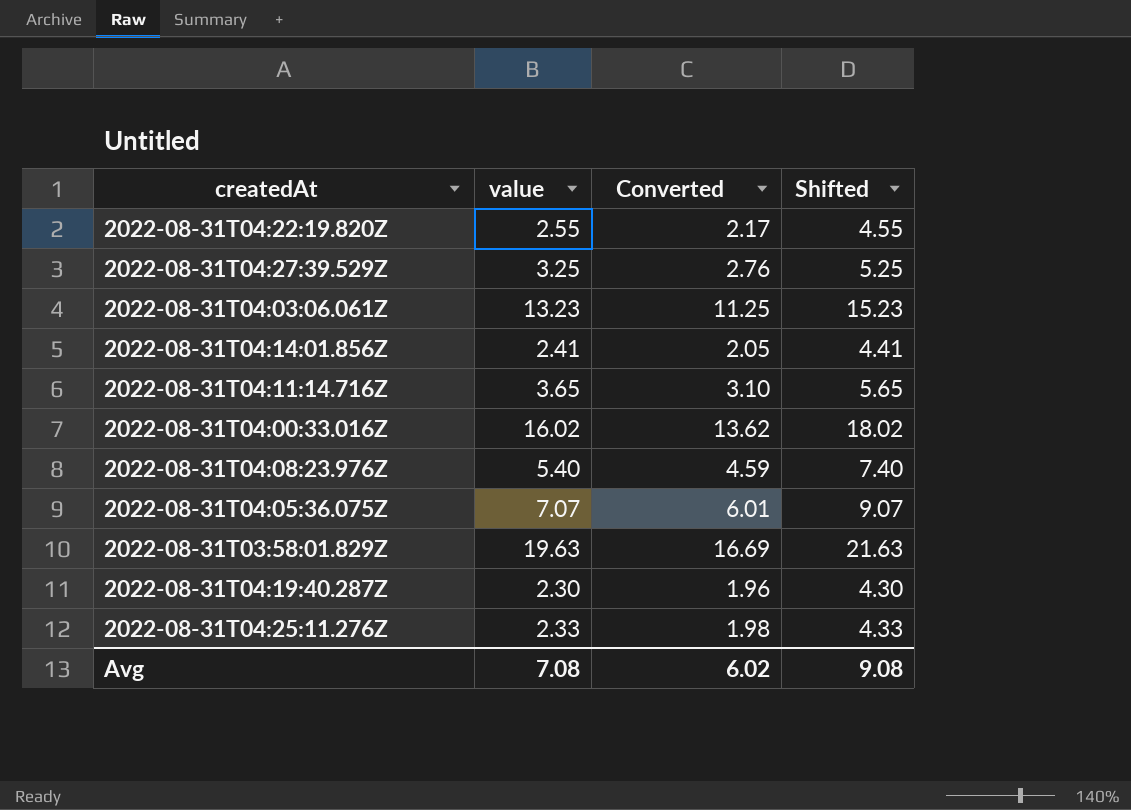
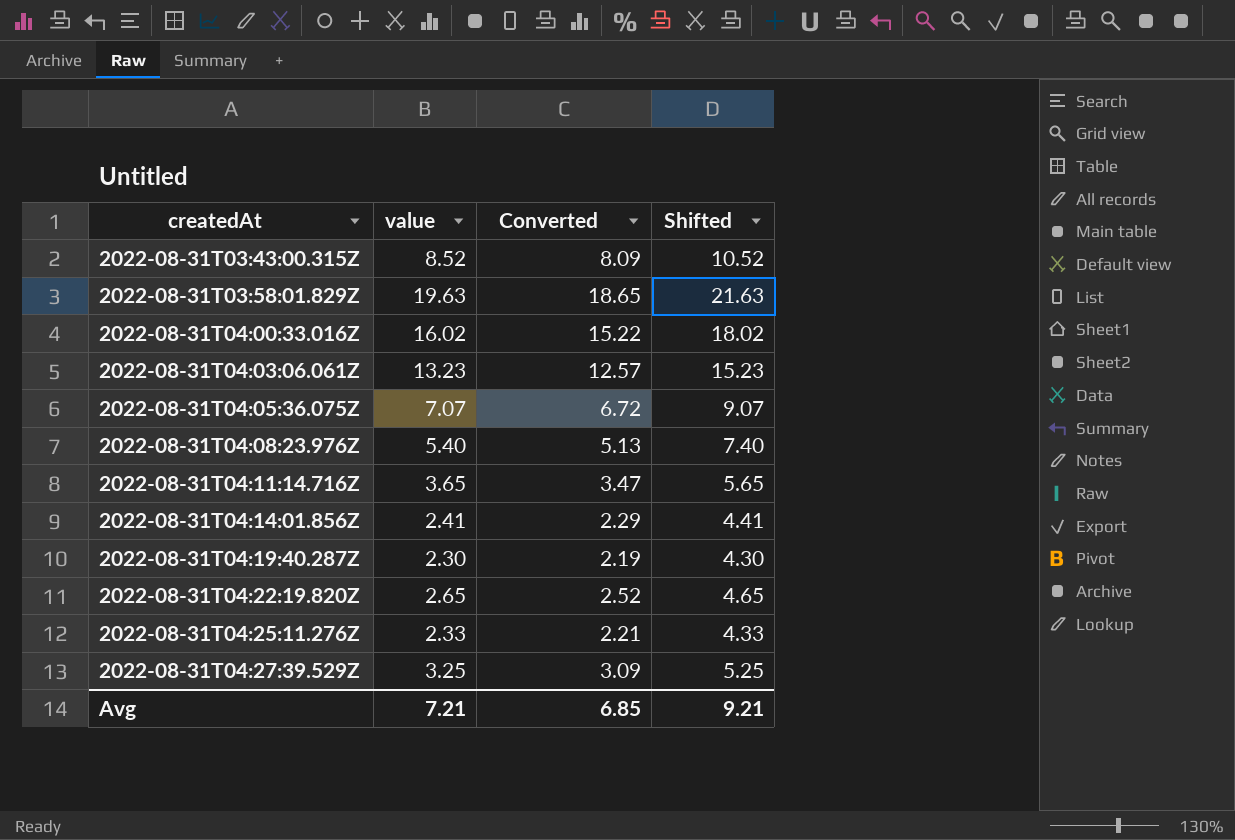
row order: none -> createdAt ascending
column Converted | formula: [value] * 0.85 -> [value] * 0.95
row 2022-08-31T03:43:00.315Z: none -> 8.52 | 8.09 | 10.52
2022-08-31T04:22:19.820Z | value: 2.55 -> 2.65
2022-08-31T04:22:19.820Z | Shifted: 4.55 -> 4.65
Avg | value: 7.08 -> 7.21
Avg | Converted: 6.02 -> 6.85
Avg | Shifted: 9.08 -> 9.21

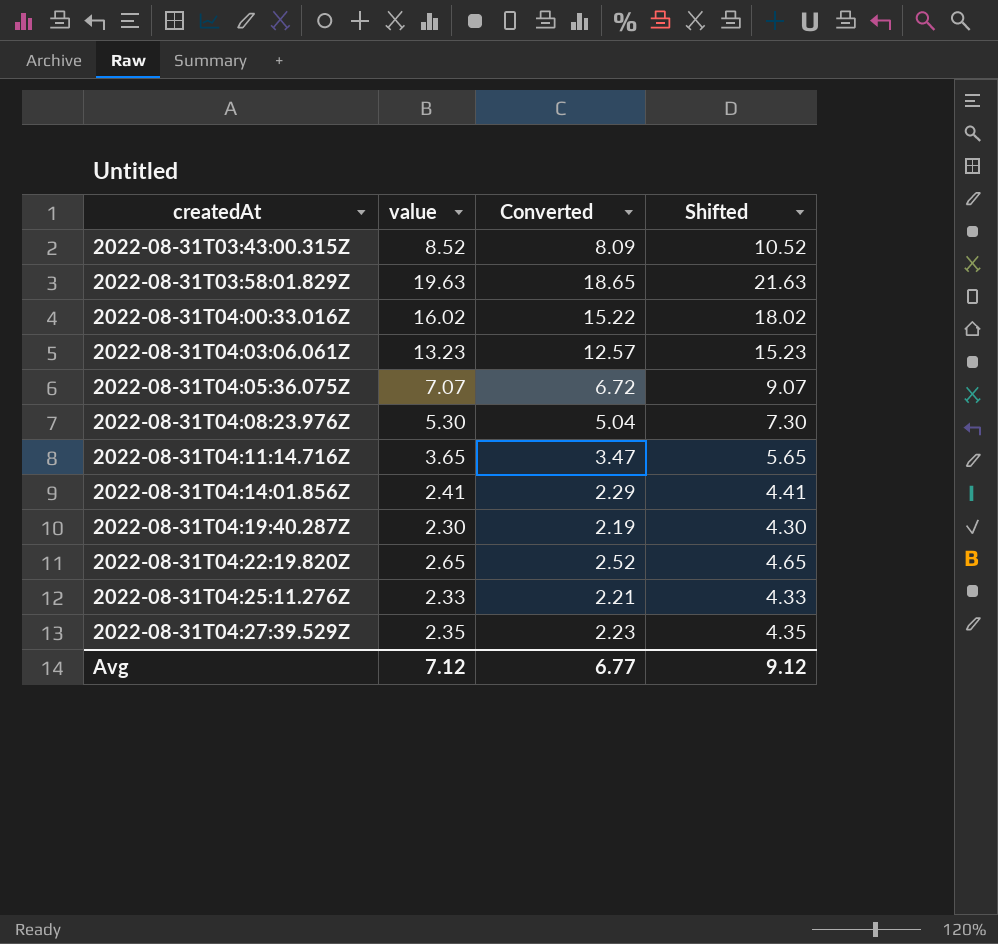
2022-08-31T04:08:23.976Z | value: 5.40 -> 5.30
2022-08-31T04:08:23.976Z | Converted: 5.13 -> 5.04
2022-08-31T04:08:23.976Z | Shifted: 7.40 -> 7.30
2022-08-31T04:27:39.529Z | value: 3.25 -> 2.35
2022-08-31T04:27:39.529Z | Converted: 3.09 -> 2.23
2022-08-31T04:27:39.529Z | Shifted: 5.25 -> 4.35
Avg | value: 7.21 -> 7.12
Avg | Converted: 6.85 -> 6.77
Avg | Shifted: 9.21 -> 9.12

